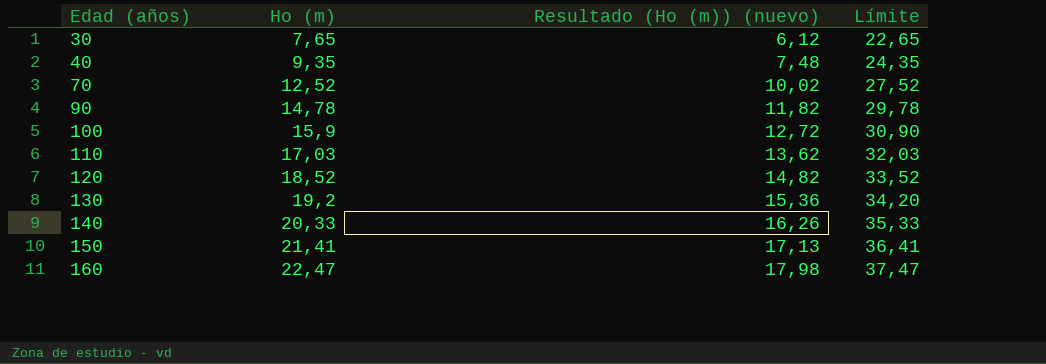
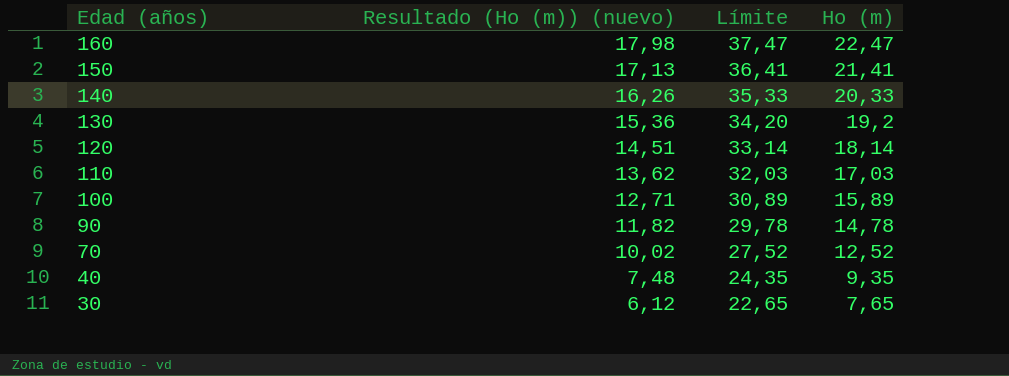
row order: Edad (años) ascending -> Edad (años) descending
column Ho (m) | position: 2 -> 4
120 | Resultado (Ho (m)) (nuevo): 14,82 -> 14,51
120 | Límite: 33,52 -> 33,14
120 | Ho (m): 18,52 -> 18,14
100 | Resultado (Ho (m)) (nuevo): 12,72 -> 12,71
100 | Límite: 30,90 -> 30,89
100 | Ho (m): 15,9 -> 15,89

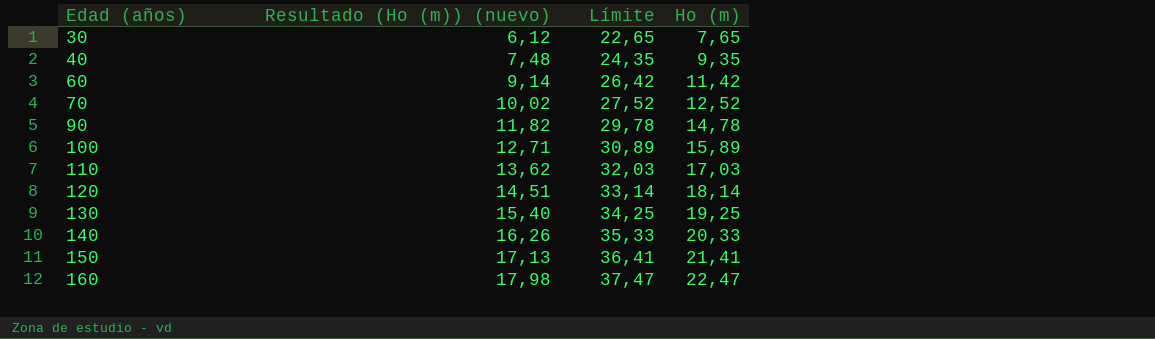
row order: Edad (años) descending -> Edad (años) ascending
row 60: none -> 9,14 | 26,42 | 11,42
130 | Resultado (Ho (m)) (nuevo): 15,36 -> 15,40
130 | Límite: 34,20 -> 34,25
130 | Ho (m): 19,2 -> 19,25

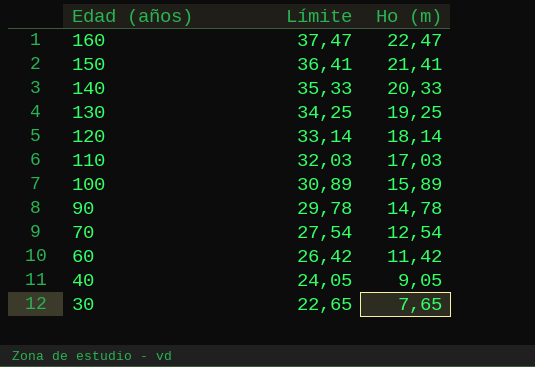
row order: Edad (años) ascending -> Edad (años) descending
column Resultado (Ho (m)) (nuevo) | formula: [Ho (m)] * 0,8 -> none
70 | Límite: 27,52 -> 27,54
70 | Ho (m): 12,52 -> 12,54
40 | Límite: 24,35 -> 24,05
40 | Ho (m): 9,35 -> 9,05

